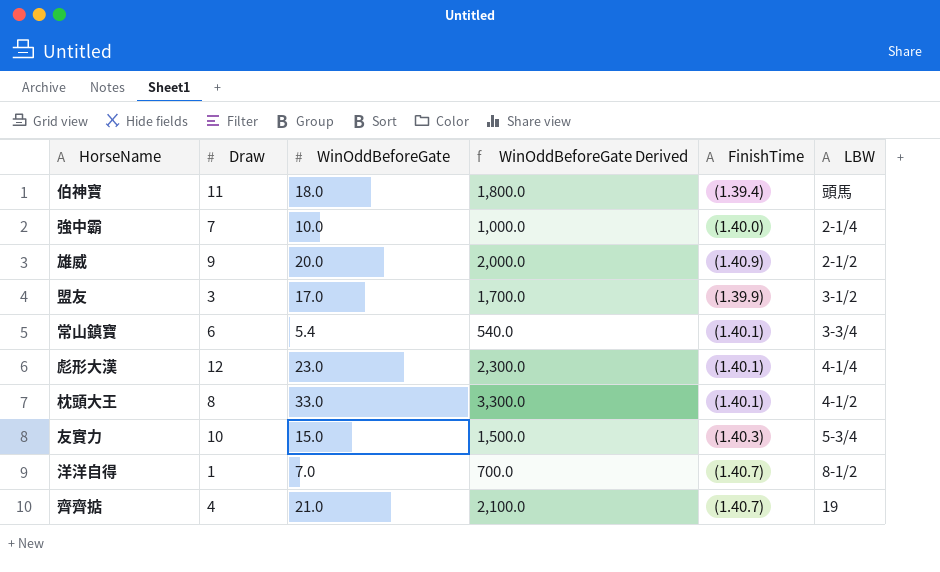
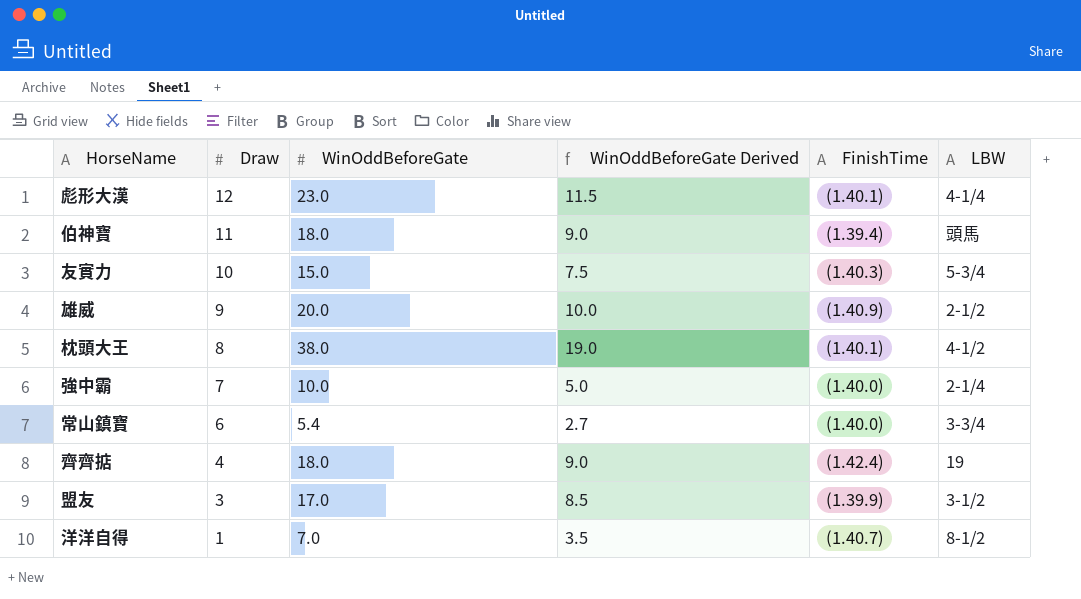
row order: none -> Draw descending
column WinOddBeforeGate Derived | formula: [WinOddBeforeGate] * 100 -> [WinOddBeforeGate] * 0.5
枕頭大王 | WinOddBeforeGate: 33.0 -> 38.0
常山鎮寶 | FinishTime: (1.40.1) -> (1.40.0)
齊齊掂 | WinOddBeforeGate: 21.0 -> 18.0
齊齊掂 | FinishTime: (1.40.7) -> (1.42.4)

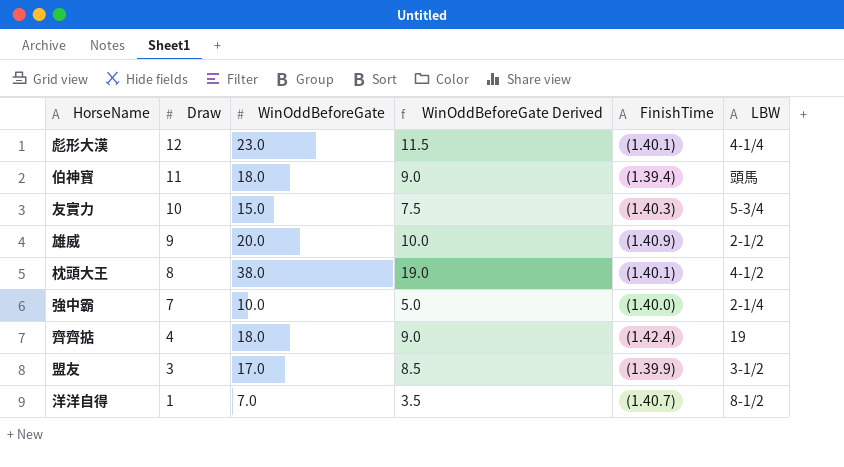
row 常山鎮寶: 6 | 5.4 | 2.7 | (1.40.0) | 3-3/4 -> none

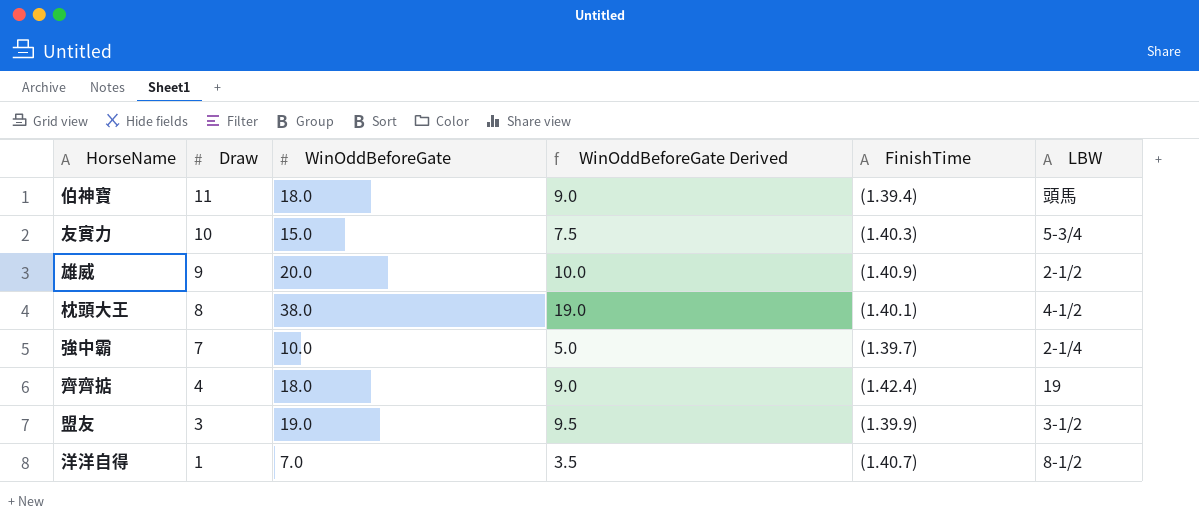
row 彪形大漢: 12 | 23.0 | 11.5 | (1.40.1) | 4-1/4 -> none
強中霸 | FinishTime: (1.40.0) -> (1.39.7)
盟友 | WinOddBeforeGate: 17.0 -> 19.0
盟友 | WinOddBeforeGate Derived: 8.5 -> 9.5

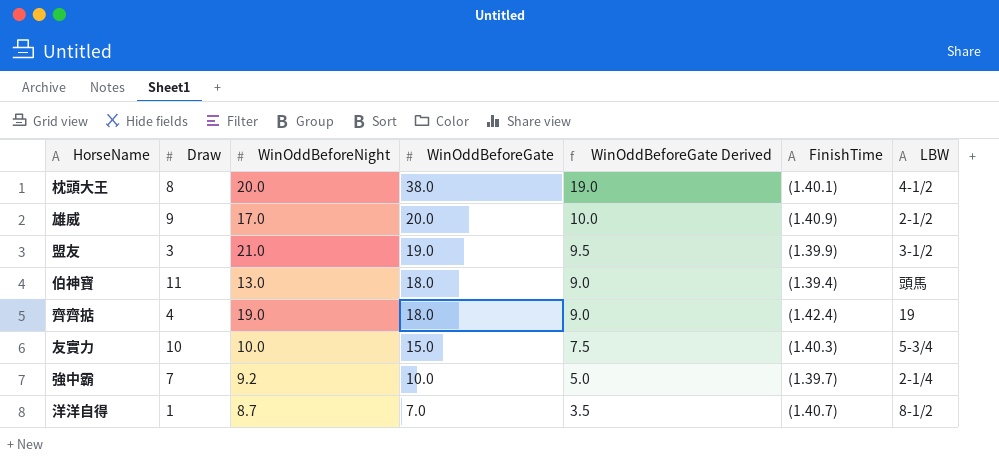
row order: Draw descending -> WinOddBeforeGate descending
column WinOddBeforeNight | position: none -> 3

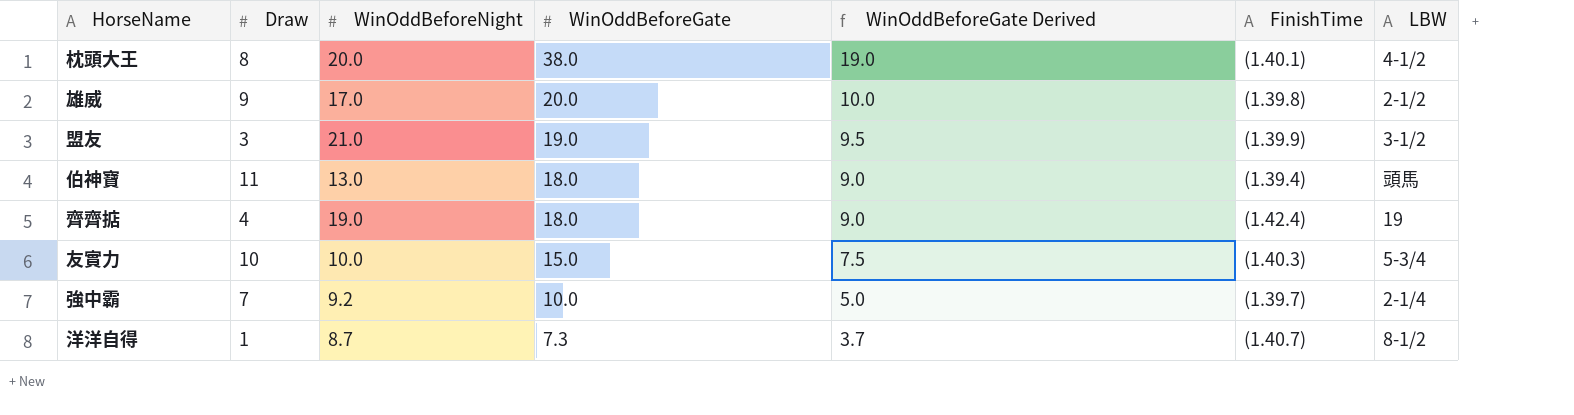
雄威 | FinishTime: (1.40.9) -> (1.39.8)
洋洋自得 | WinOddBeforeGate: 7.0 -> 7.3
洋洋自得 | WinOddBeforeGate Derived: 3.5 -> 3.7

